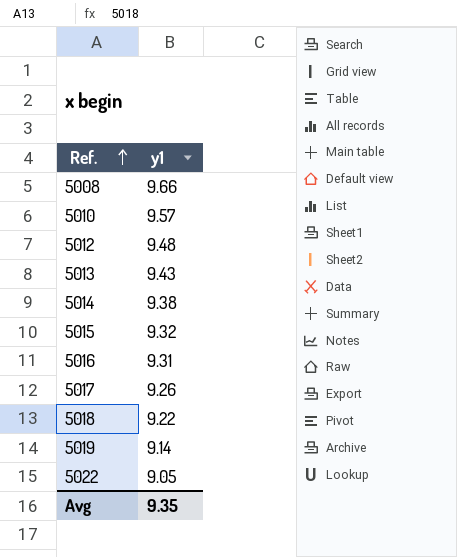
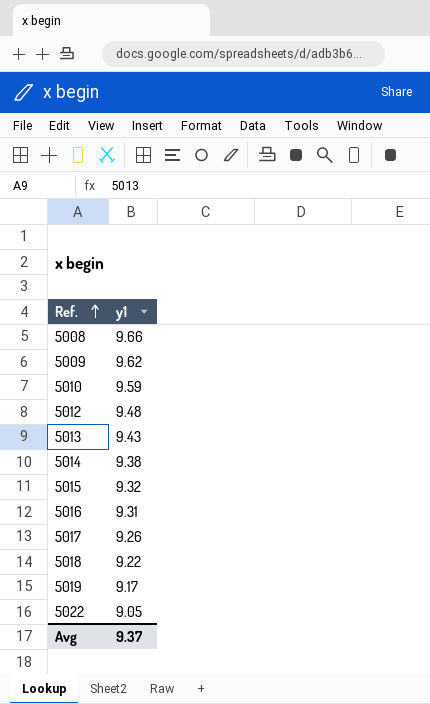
row 5009: none -> 9.62
5010 | y1: 9.57 -> 9.59
5019 | y1: 9.14 -> 9.17
Avg | y1: 9.35 -> 9.37

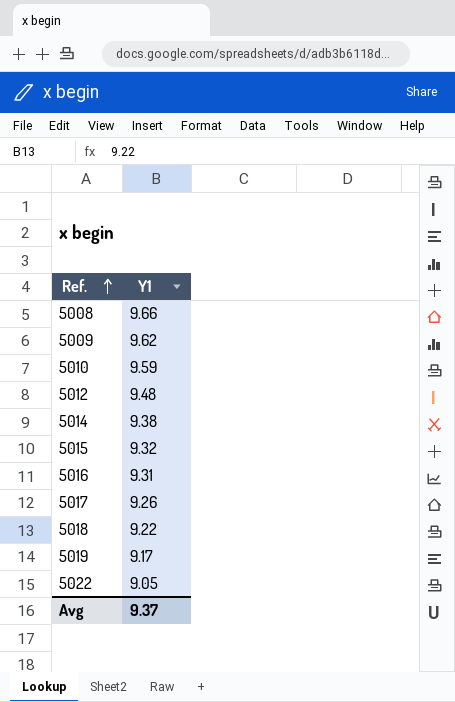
column name: y1 -> Y1
row 5013: 9.43 -> none

